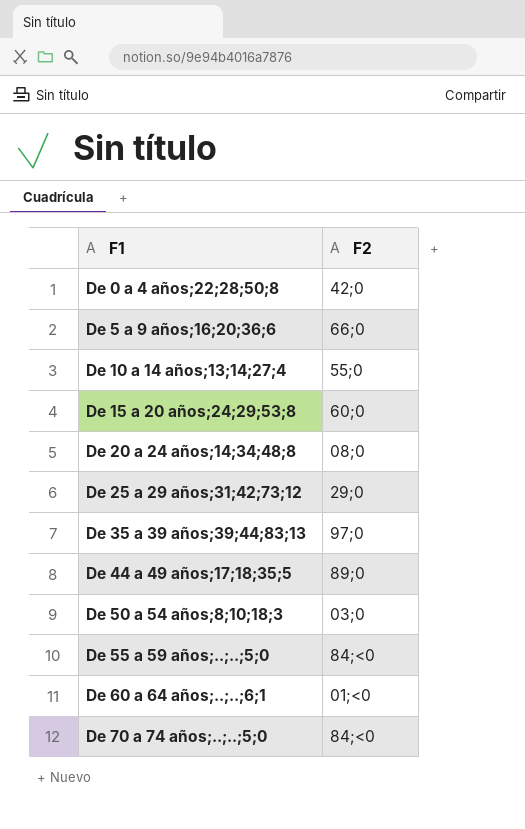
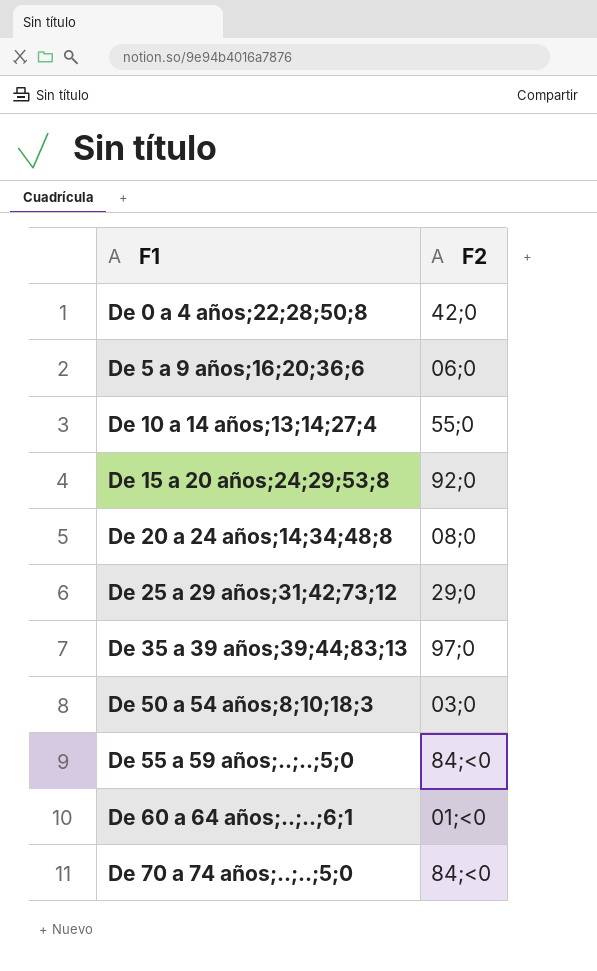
row De 44 a 49 años;17;18;35;5: 89;0 -> none
De 5 a 9 años;16;20;36;6 | F2: 66;0 -> 06;0
De 15 a 20 años;24;29;53;8 | F2: 60;0 -> 92;0

